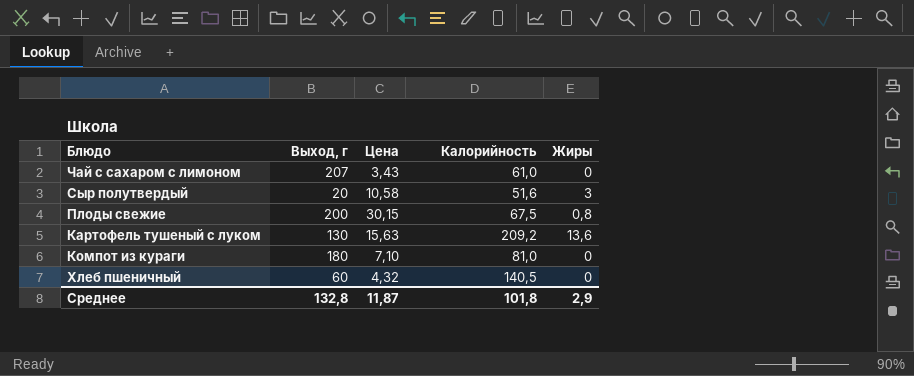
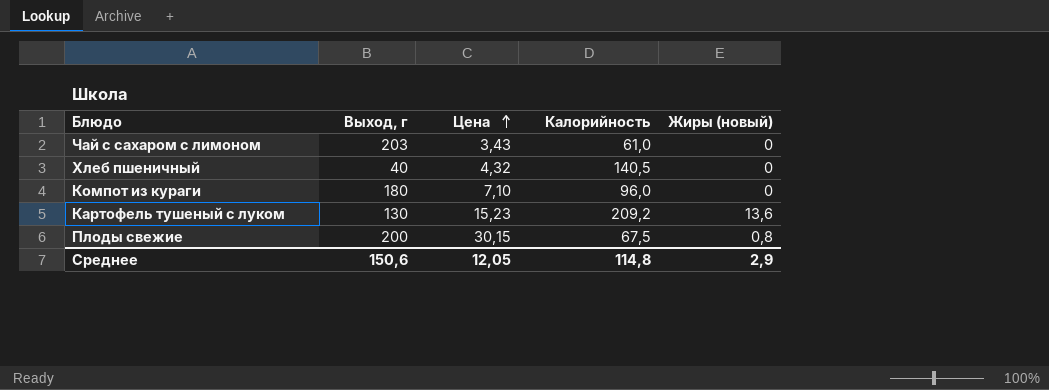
row order: none -> Цена ascending
column name: Жиры -> Жиры (новый)
row Сыр полутвердый: 20 | 10,58 | 51,6 | 3 -> none
Чай с сахаром с лимоном | Выход, г: 207 -> 203
Хлеб пшеничный | Выход, г: 60 -> 40
Компот из кураги | Калорийность: 81,0 -> 96,0
Картофель тушеный с луком | Цена: 15,63 -> 15,23
Среднее | Выход, г: 132,8 -> 150,6
Среднее | Цена: 11,87 -> 12,05
Среднее | Калорийность: 101,8 -> 114,8

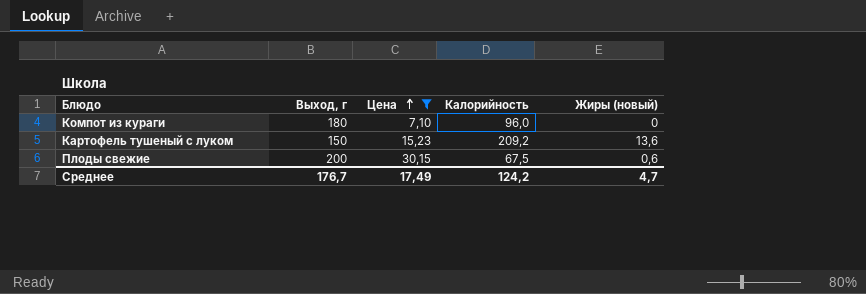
filter: none -> Цена >= 7,10
Картофель тушеный с луком | Выход, г: 130 -> 150
Плоды свежие | Жиры (новый): 0,8 -> 0,6
Среднее | Выход, г: 150,6 -> 176,7
Среднее | Цена: 12,05 -> 17,49
Среднее | Калорийность: 114,8 -> 124,2
Среднее | Жиры (новый): 2,9 -> 4,7

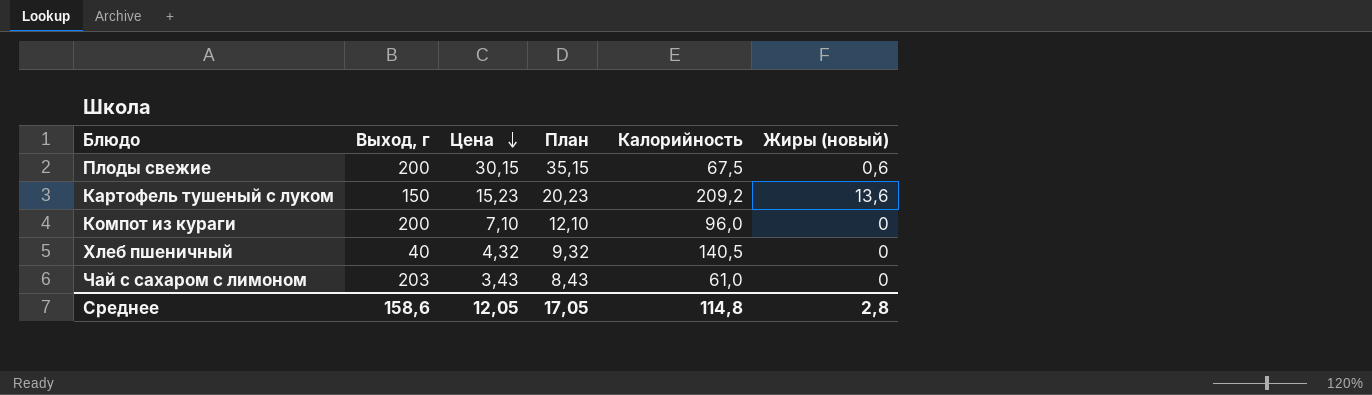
filter: Цена >= 7,10 -> none
row order: Цена ascending -> Цена descending
column План | formula: none -> [Цена] + 5
Компот из кураги | Выход, г: 180 -> 200
Среднее | Выход, г: 176,7 -> 158,6
Среднее | Цена: 17,49 -> 12,05
Среднее | Калорийность: 124,2 -> 114,8
Среднее | Жиры (новый): 4,7 -> 2,8

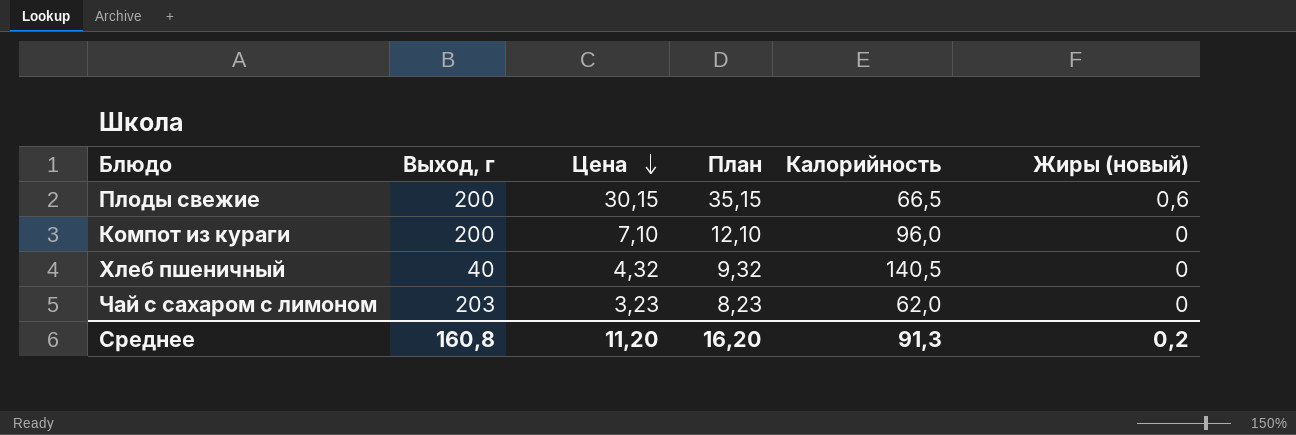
row Картофель тушеный с луком: 150 | 15,23 | 20,23 | 209,2 | 13,6 -> none
Плоды свежие | Калорийность: 67,5 -> 66,5
Чай с сахаром с лимоном | Цена: 3,43 -> 3,23
Чай с сахаром с лимоном | План: 8,43 -> 8,23
Чай с сахаром с лимоном | Калорийность: 61,0 -> 62,0
Среднее | Выход, г: 158,6 -> 160,8
Среднее | Цена: 12,05 -> 11,20
Среднее | План: 17,05 -> 16,20
Среднее | Калорийность: 114,8 -> 91,3
Среднее | Жиры (новый): 2,8 -> 0,2

